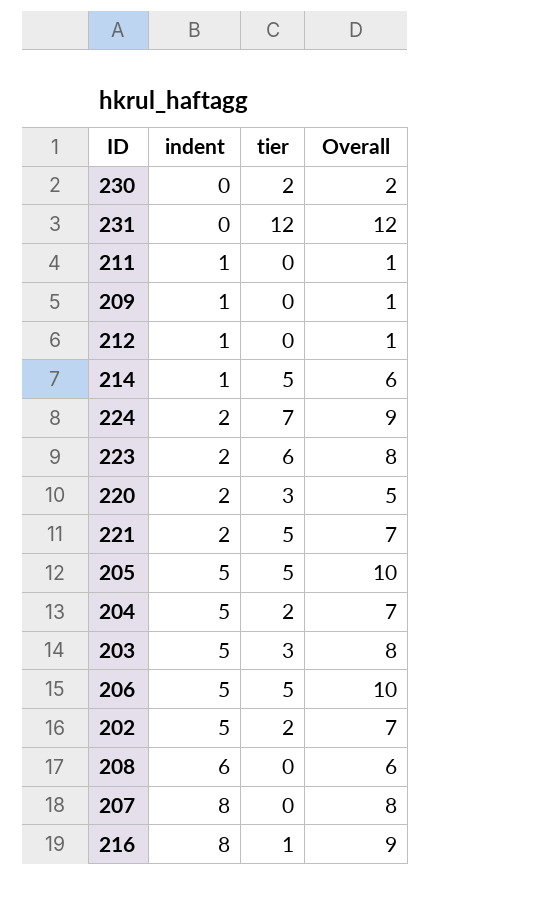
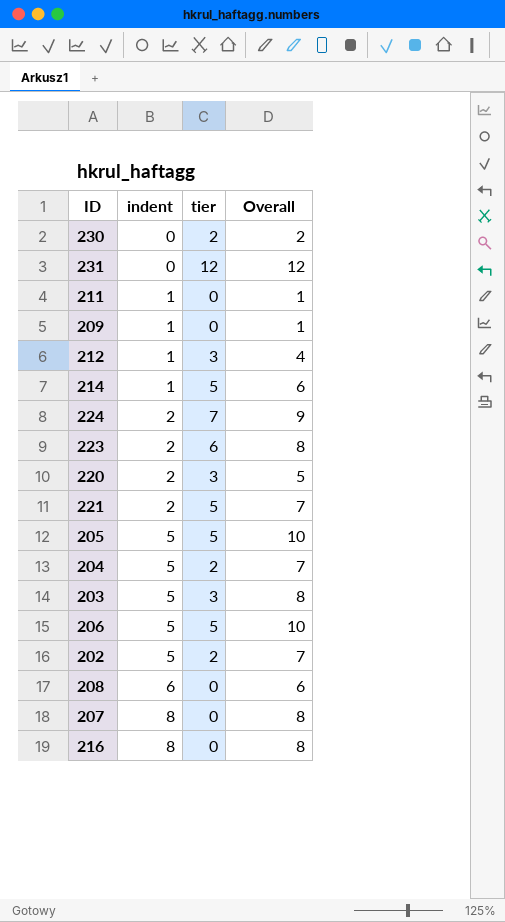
212 | tier: 0 -> 3
212 | Overall: 1 -> 4
216 | tier: 1 -> 0
216 | Overall: 9 -> 8

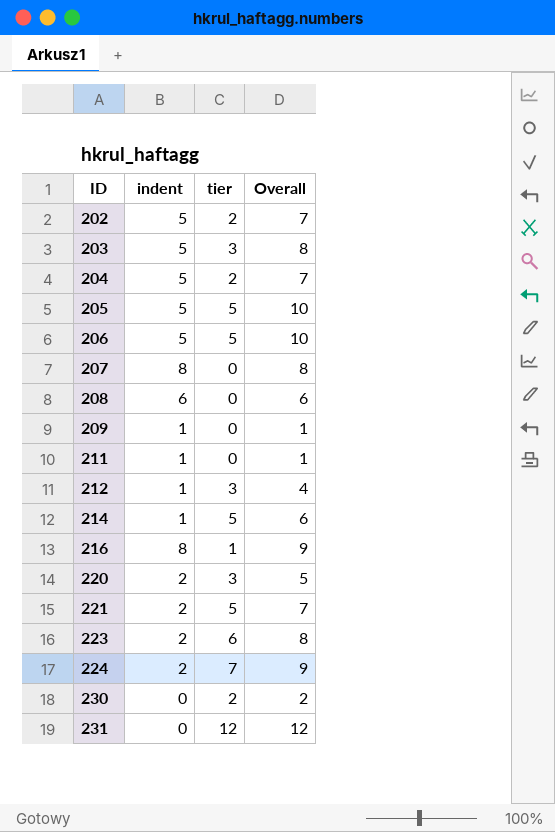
row order: indent ascending -> ID ascending
216 | tier: 0 -> 1
216 | Overall: 8 -> 9

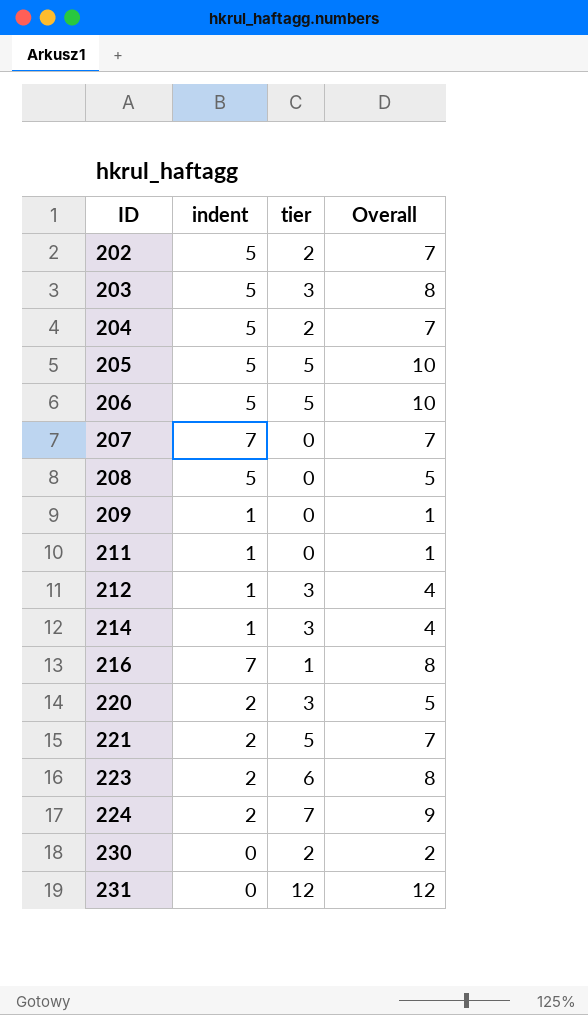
207 | indent: 8 -> 7
207 | Overall: 8 -> 7
208 | indent: 6 -> 5
208 | Overall: 6 -> 5
214 | tier: 5 -> 3
214 | Overall: 6 -> 4
216 | indent: 8 -> 7
216 | Overall: 9 -> 8

